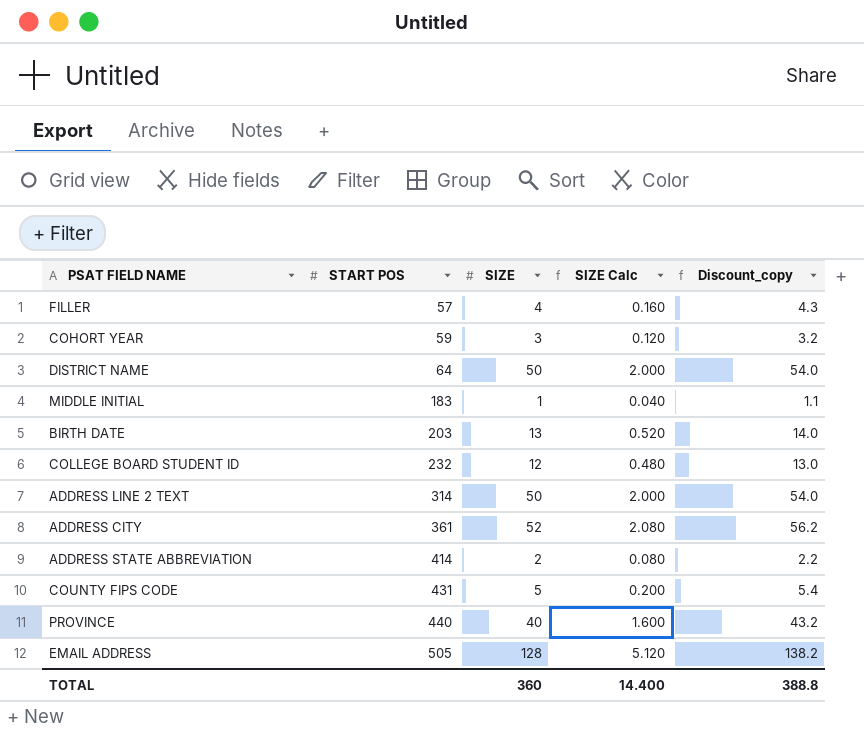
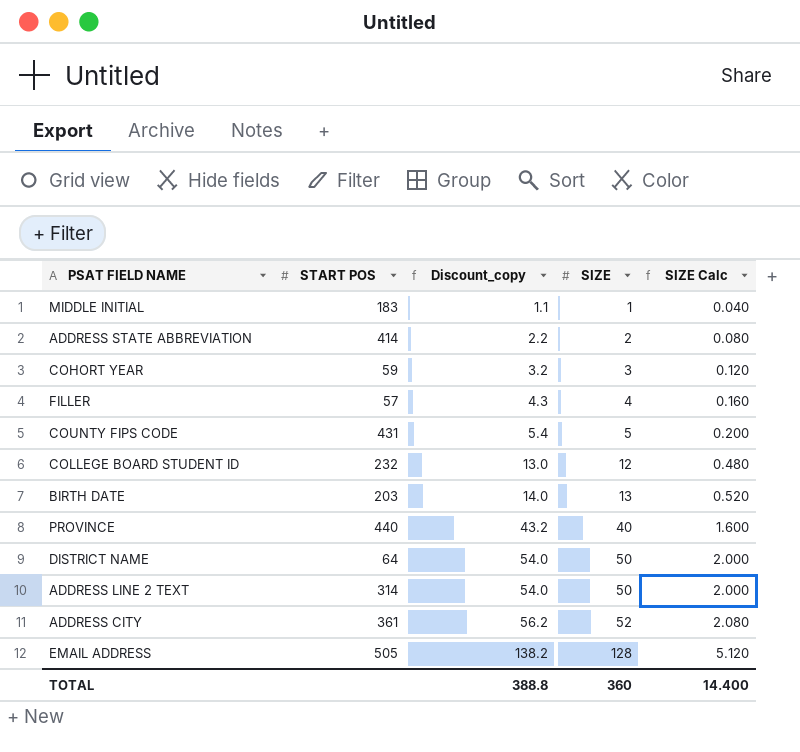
row order: START POS ascending -> Discount_copy ascending
column Discount_copy | position: 5 -> 3

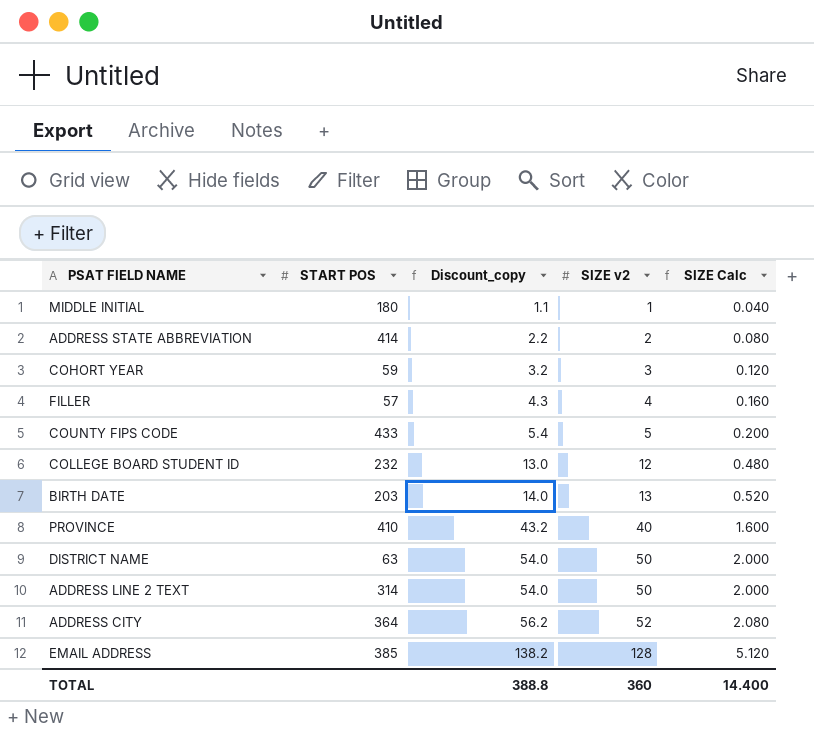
column name: SIZE -> SIZE v2
MIDDLE INITIAL | START POS: 183 -> 180
COUNTY FIPS CODE | START POS: 431 -> 433
PROVINCE | START POS: 440 -> 410
DISTRICT NAME | START POS: 64 -> 63
ADDRESS CITY | START POS: 361 -> 364
EMAIL ADDRESS | START POS: 505 -> 385

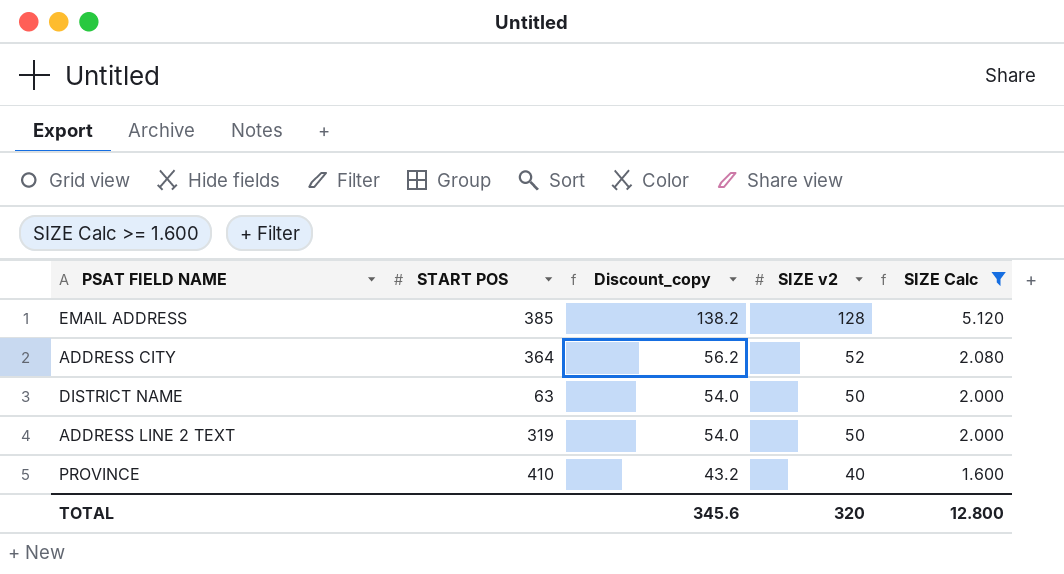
filter: none -> SIZE Calc >= 1.600
row order: Discount_copy ascending -> Discount_copy descending
ADDRESS LINE 2 TEXT | START POS: 314 -> 319
TOTAL | Discount_copy: 388.8 -> 345.6
TOTAL | SIZE v2: 360 -> 320
TOTAL | SIZE Calc: 14.400 -> 12.800

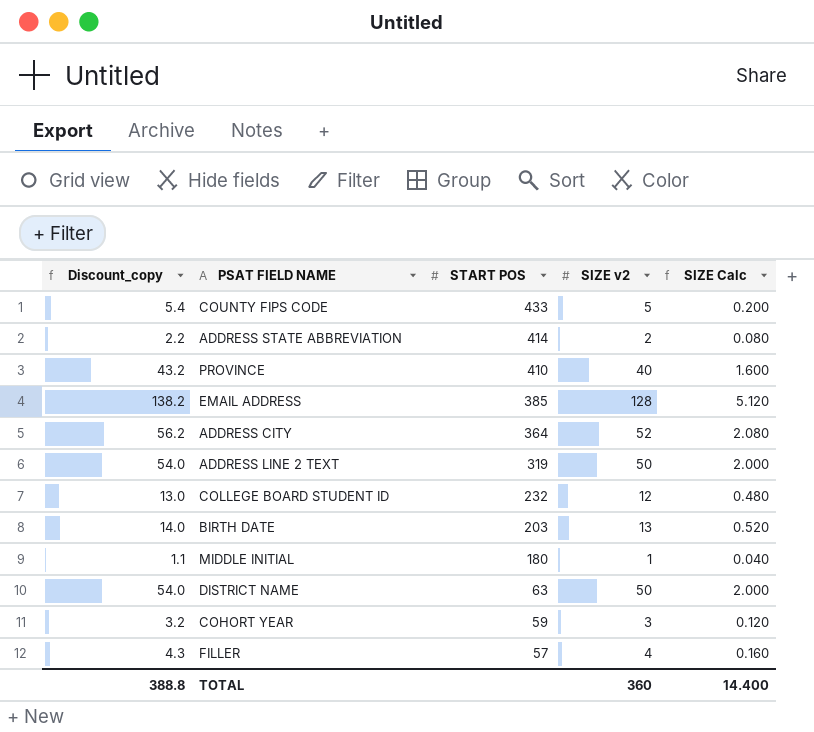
filter: SIZE Calc >= 1.600 -> none
row order: Discount_copy descending -> START POS descending
column Discount_copy | position: 3 -> 1
TOTAL | Discount_copy: 345.6 -> 388.8
TOTAL | SIZE v2: 320 -> 360
TOTAL | SIZE Calc: 12.800 -> 14.400

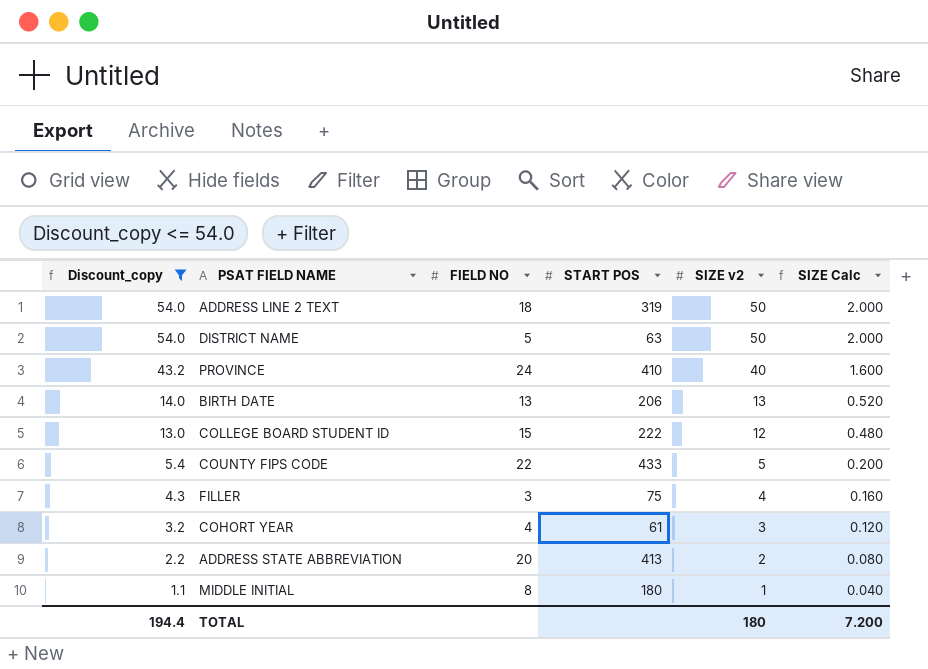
filter: none -> Discount_copy <= 54.0
row order: START POS descending -> Discount_copy descending
column FIELD NO | position: none -> 3
BIRTH DATE | START POS: 203 -> 206
COLLEGE BOARD STUDENT ID | START POS: 232 -> 222
FILLER | START POS: 57 -> 75
COHORT YEAR | START POS: 59 -> 61
ADDRESS STATE ABBREVIATION | START POS: 414 -> 413
TOTAL | Discount_copy: 388.8 -> 194.4
TOTAL | SIZE v2: 360 -> 180
TOTAL | SIZE Calc: 14.400 -> 7.200

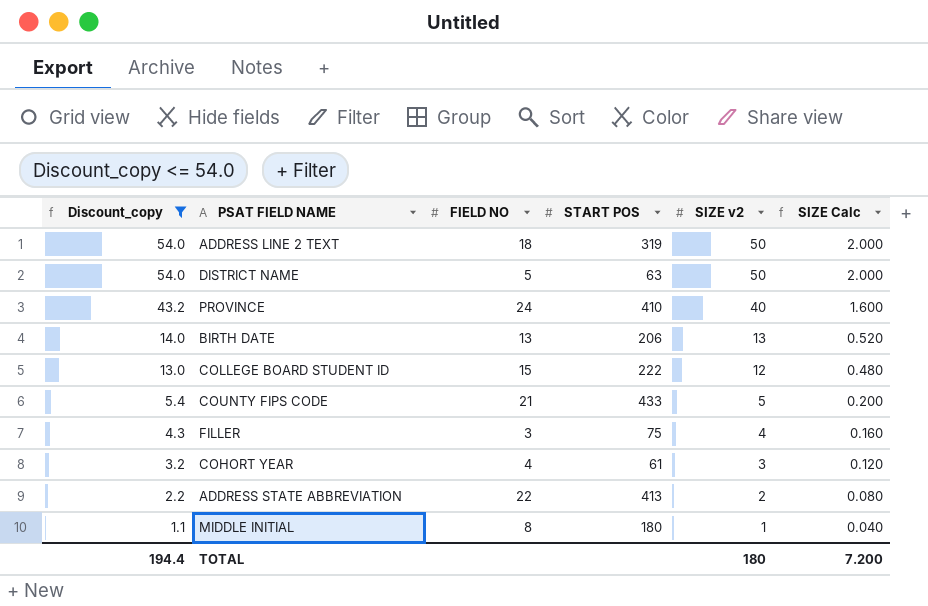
COUNTY FIPS CODE | FIELD NO: 22 -> 21
ADDRESS STATE ABBREVIATION | FIELD NO: 20 -> 22

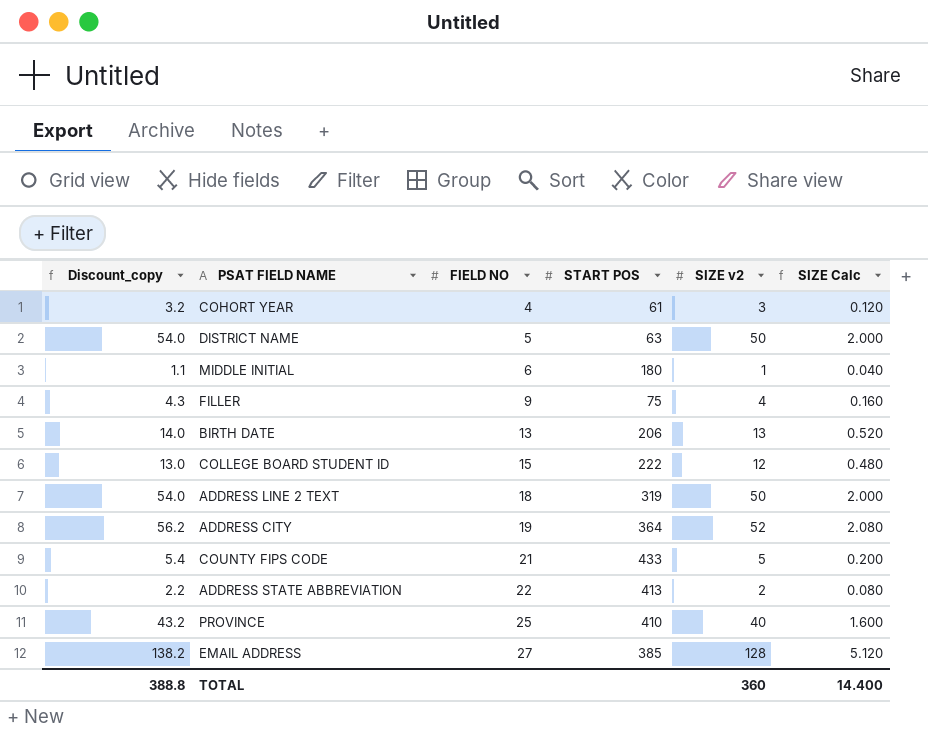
filter: Discount_copy <= 54.0 -> none
row order: Discount_copy descending -> FIELD NO ascending
MIDDLE INITIAL | FIELD NO: 8 -> 6
FILLER | FIELD NO: 3 -> 9
PROVINCE | FIELD NO: 24 -> 25
TOTAL | Discount_copy: 194.4 -> 388.8
TOTAL | SIZE v2: 180 -> 360
TOTAL | SIZE Calc: 7.200 -> 14.400

